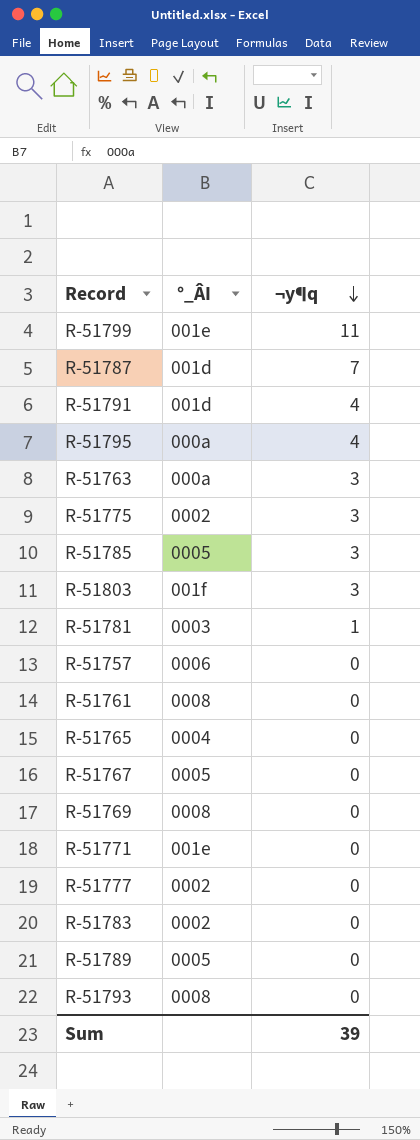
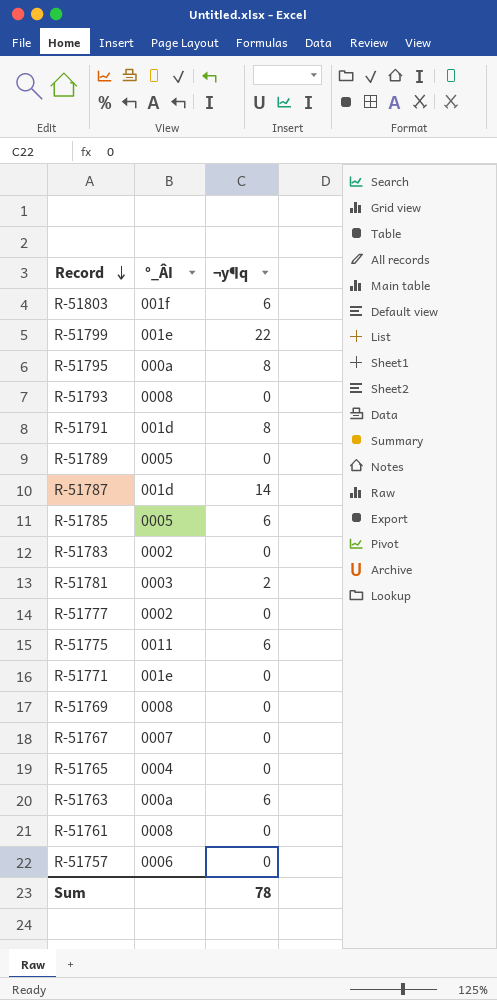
row order: ¬y¶q descending -> Record descending
R-51803 | ¬y¶q: 3 -> 6
R-51799 | ¬y¶q: 11 -> 22
R-51795 | ¬y¶q: 4 -> 8
R-51791 | ¬y¶q: 4 -> 8
R-51787 | ¬y¶q: 7 -> 14
R-51785 | ¬y¶q: 3 -> 6
R-51781 | ¬y¶q: 1 -> 2
R-51775 | °_ÂI: 0002 -> 0011
R-51775 | ¬y¶q: 3 -> 6
R-51767 | °_ÂI: 0005 -> 0007
R-51763 | ¬y¶q: 3 -> 6
Sum | ¬y¶q: 39 -> 78

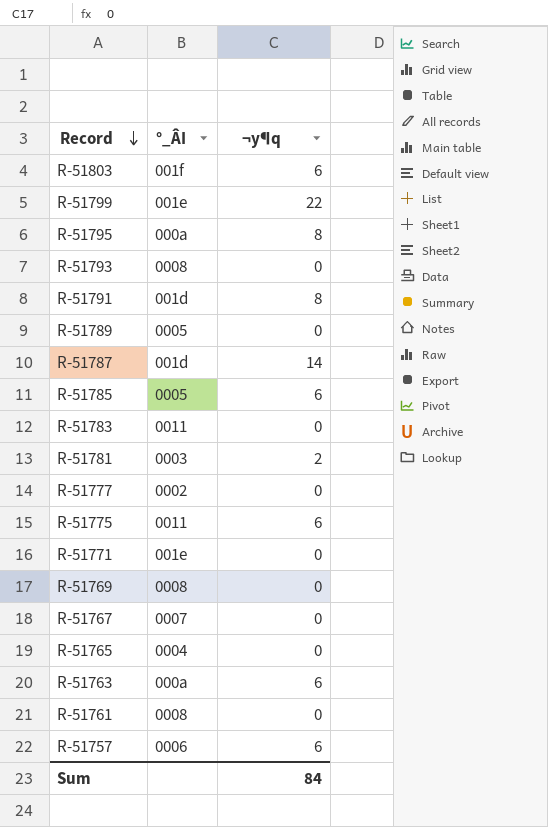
R-51783 | °_ÂI: 0002 -> 0011
R-51757 | ¬y¶q: 0 -> 6
Sum | ¬y¶q: 78 -> 84

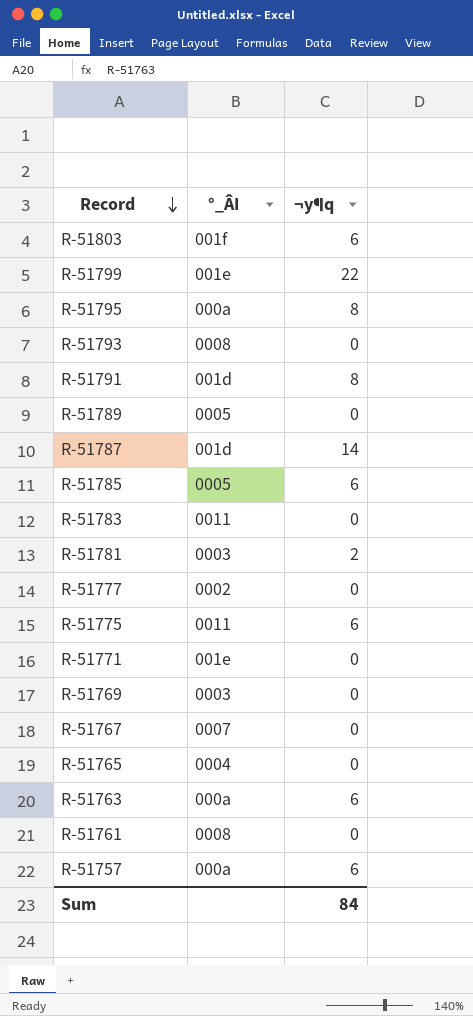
R-51769 | °_ÂI: 0008 -> 0003
R-51757 | °_ÂI: 0006 -> 000a

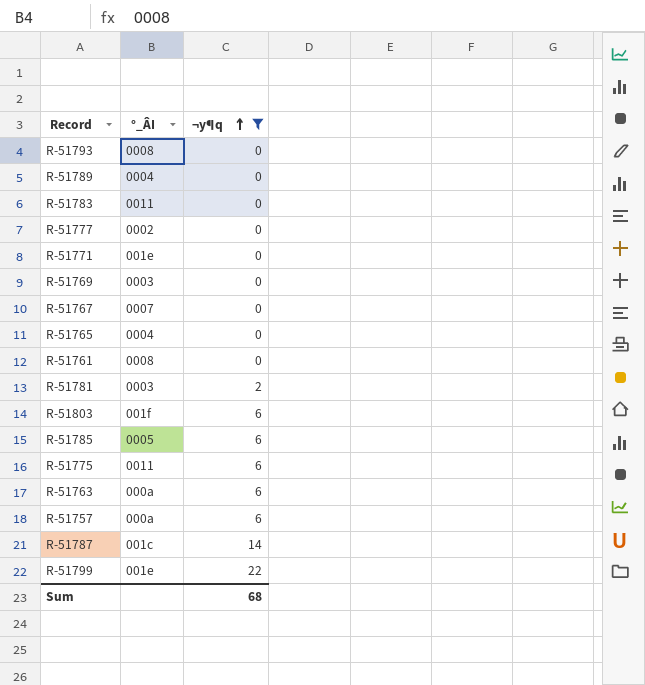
filter: none -> ¬y¶q != 8
row order: Record descending -> ¬y¶q ascending
R-51789 | °_ÂI: 0005 -> 0004
R-51787 | °_ÂI: 001d -> 001c
Sum | ¬y¶q: 84 -> 68

